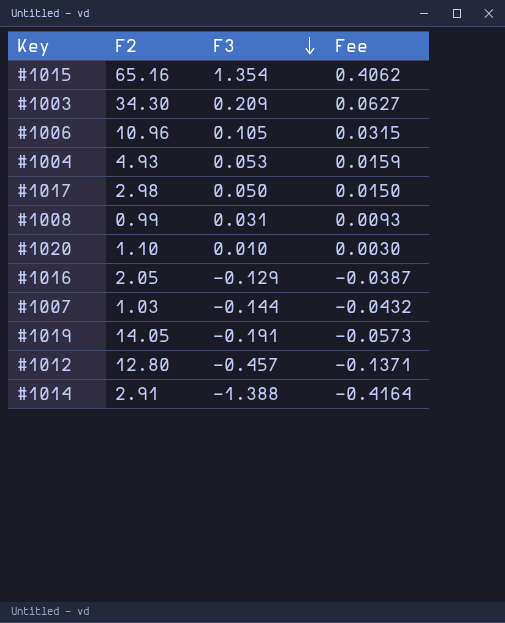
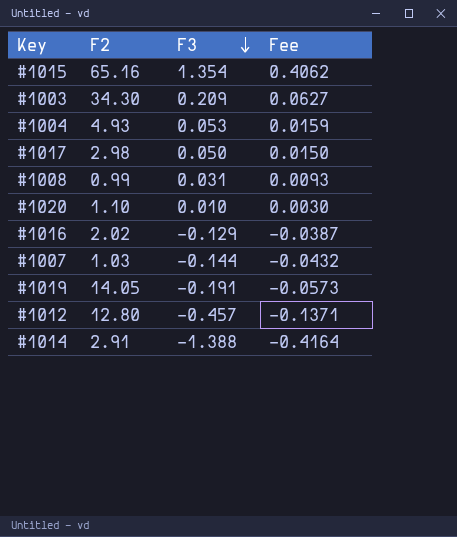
row #1006: 10.96 | 0.105 | 0.0315 -> none
#1016 | F2: 2.05 -> 2.02

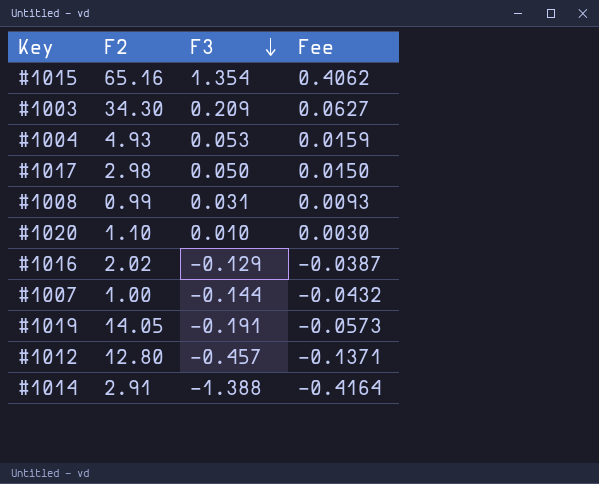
#1007 | F2: 1.03 -> 1.00

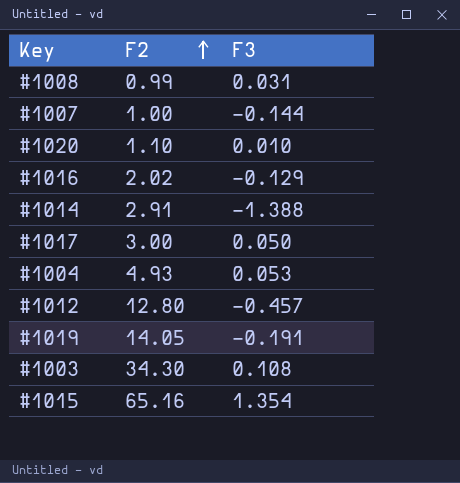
row order: F3 descending -> F2 ascending
column Fee | formula: [F3] * 0.3 -> none
#1017 | F2: 2.98 -> 3.00
#1003 | F3: 0.209 -> 0.108

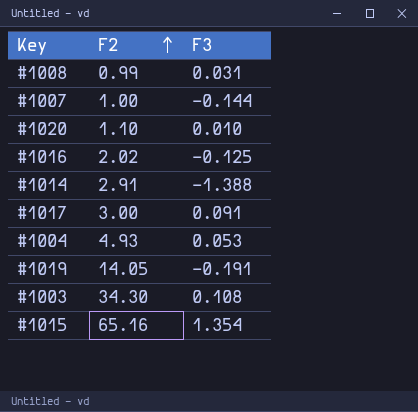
row #1012: 12.80 | -0.457 -> none
#1016 | F3: -0.129 -> -0.125
#1017 | F3: 0.050 -> 0.091

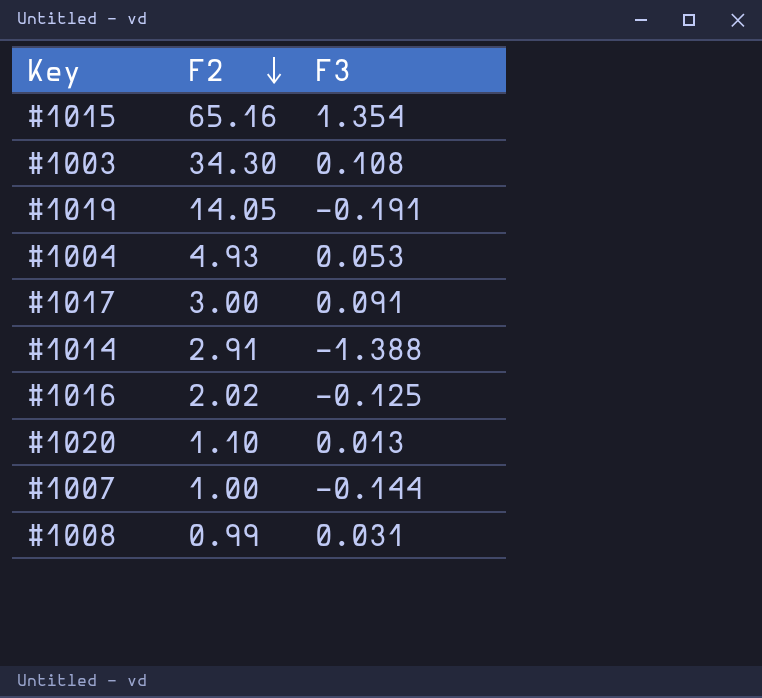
row order: F2 ascending -> F2 descending
#1020 | F3: 0.010 -> 0.013

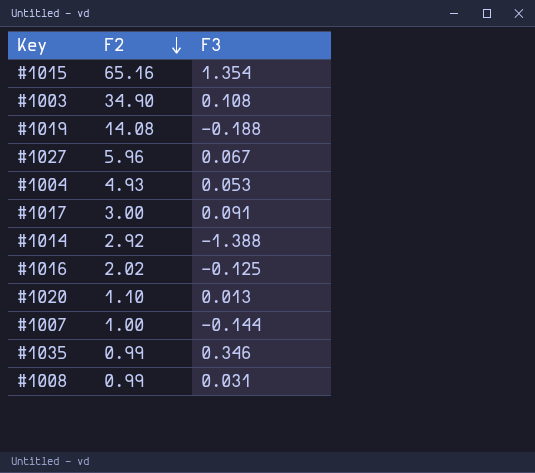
#1003 | F2: 34.30 -> 34.90
#1019 | F2: 14.05 -> 14.08
#1019 | F3: -0.191 -> -0.188
row #1027: none -> 5.96 | 0.067
#1014 | F2: 2.91 -> 2.92
row #1035: none -> 0.99 | 0.346

